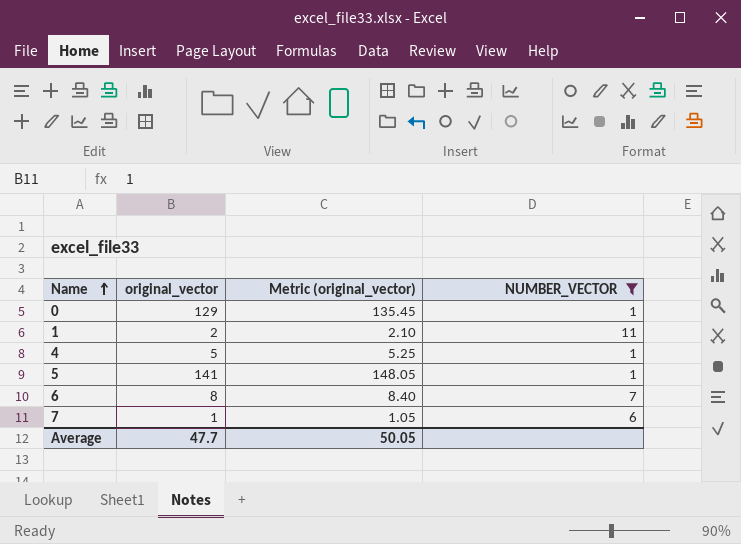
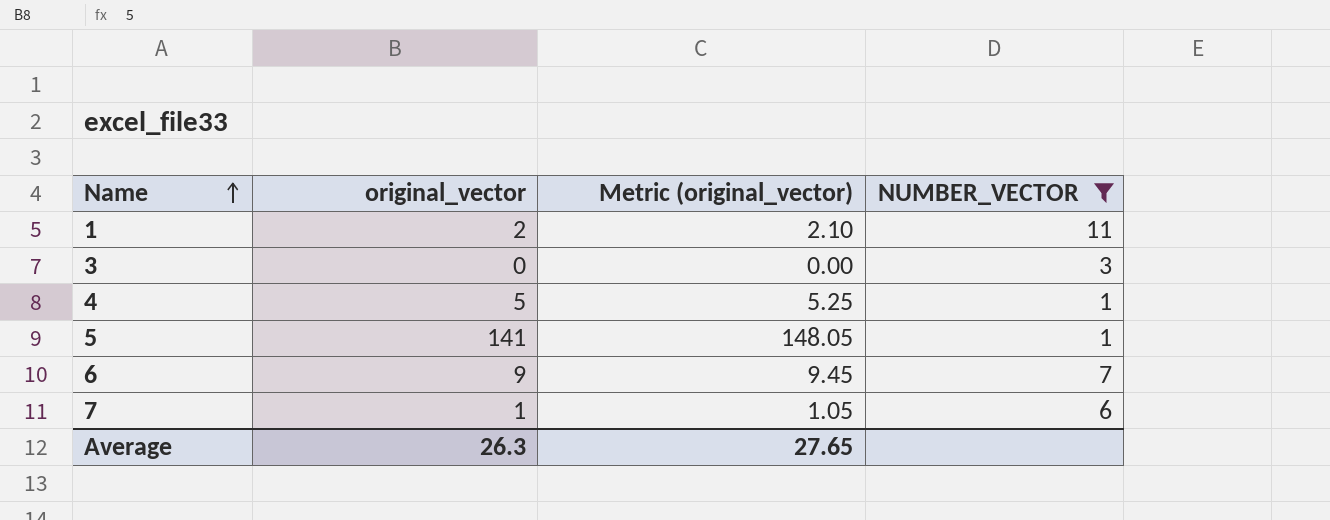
row 0: 129 | 135.45 | 1 -> none
row 3: none -> 0 | 0.00 | 3
6 | original_vector: 8 -> 9
6 | Metric (original_vector): 8.40 -> 9.45
Average | original_vector: 47.7 -> 26.3
Average | Metric (original_vector): 50.05 -> 27.65

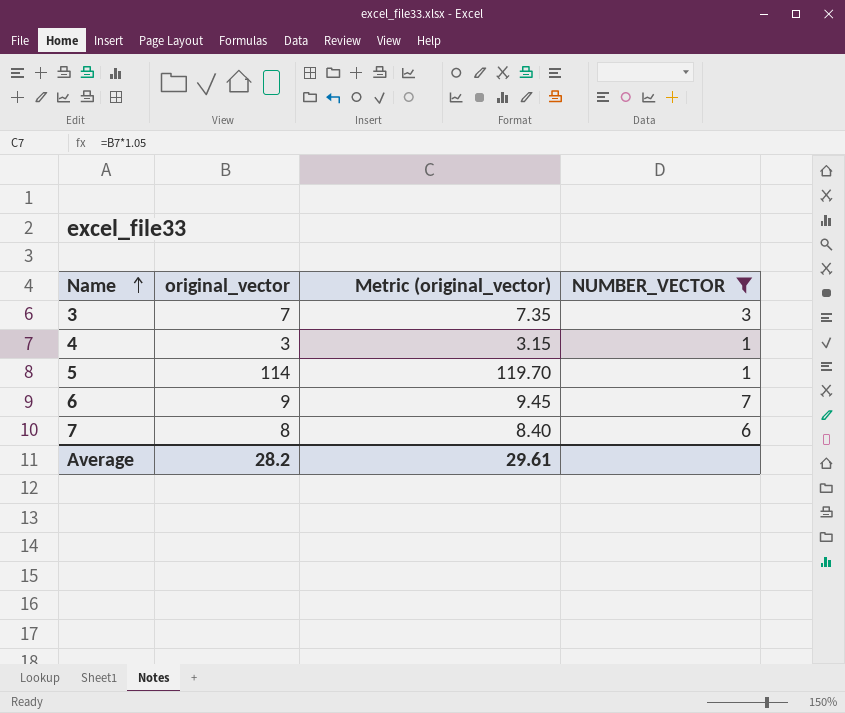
row 1: 2 | 2.10 | 11 -> none
3 | original_vector: 0 -> 7
3 | Metric (original_vector): 0.00 -> 7.35
4 | original_vector: 5 -> 3
4 | Metric (original_vector): 5.25 -> 3.15
5 | original_vector: 141 -> 114
5 | Metric (original_vector): 148.05 -> 119.70
7 | original_vector: 1 -> 8
7 | Metric (original_vector): 1.05 -> 8.40
Average | original_vector: 26.3 -> 28.2
Average | Metric (original_vector): 27.65 -> 29.61

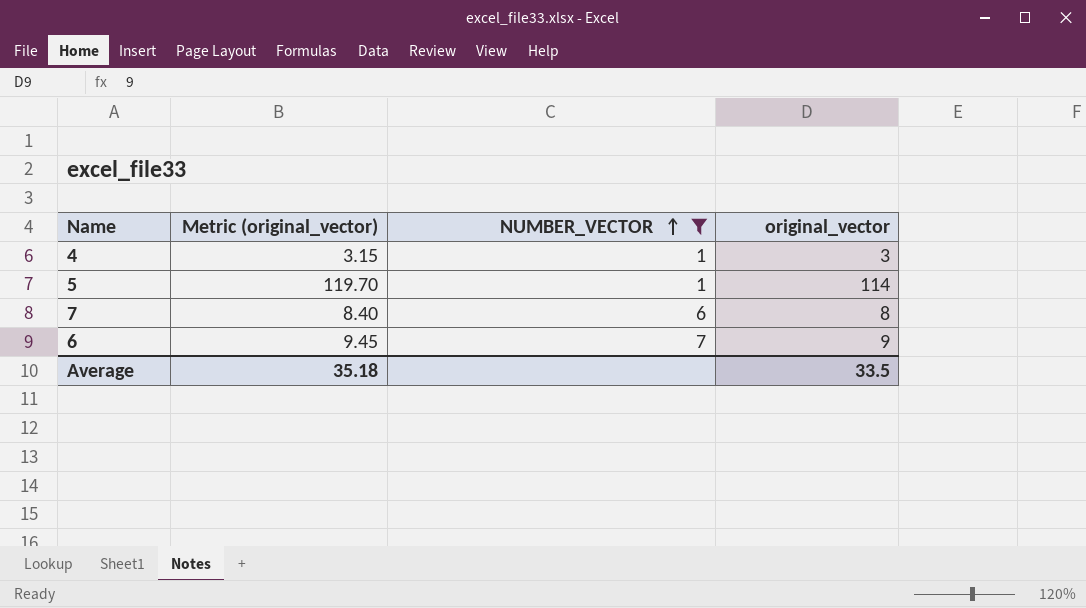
row order: Name ascending -> NUMBER_VECTOR ascending
column original_vector | position: 2 -> 4
row 3: 7 | 7.35 | 3 -> none
Average | Metric (original_vector): 29.61 -> 35.18
Average | original_vector: 28.2 -> 33.5

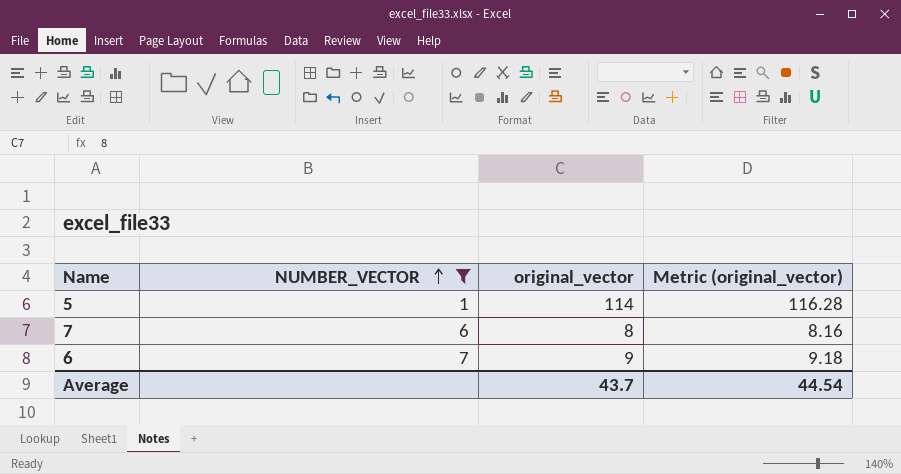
column Metric (original_vector) | formula: [original_vector] * 1.05 -> [original_vector] * 1.02
column Metric (original_vector) | position: 2 -> 4
row 4: 3.15 | 1 | 3 -> none
Average | original_vector: 33.5 -> 43.7
Average | Metric (original_vector): 35.18 -> 44.54

